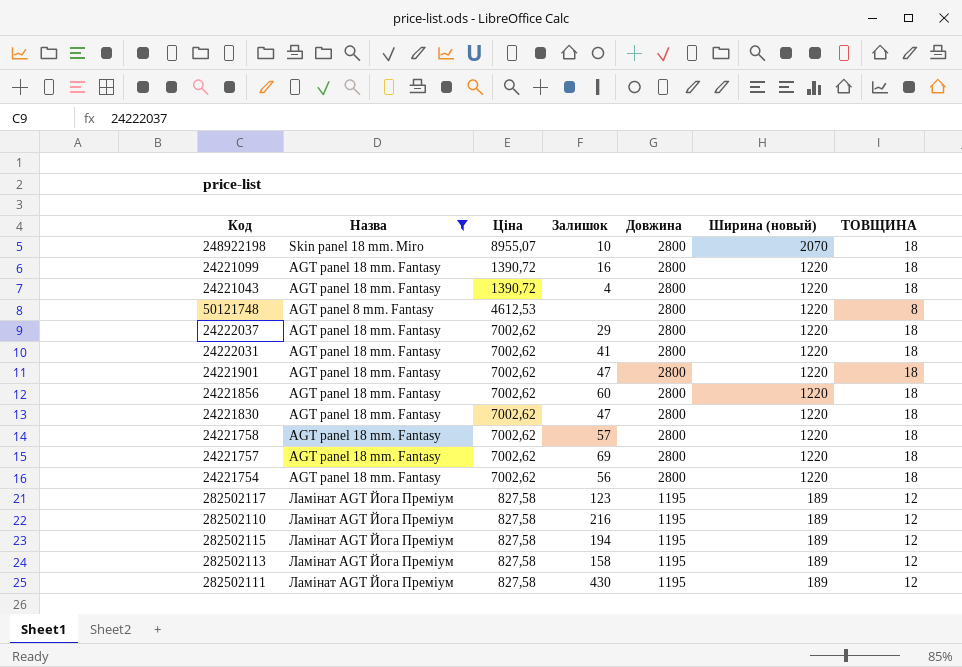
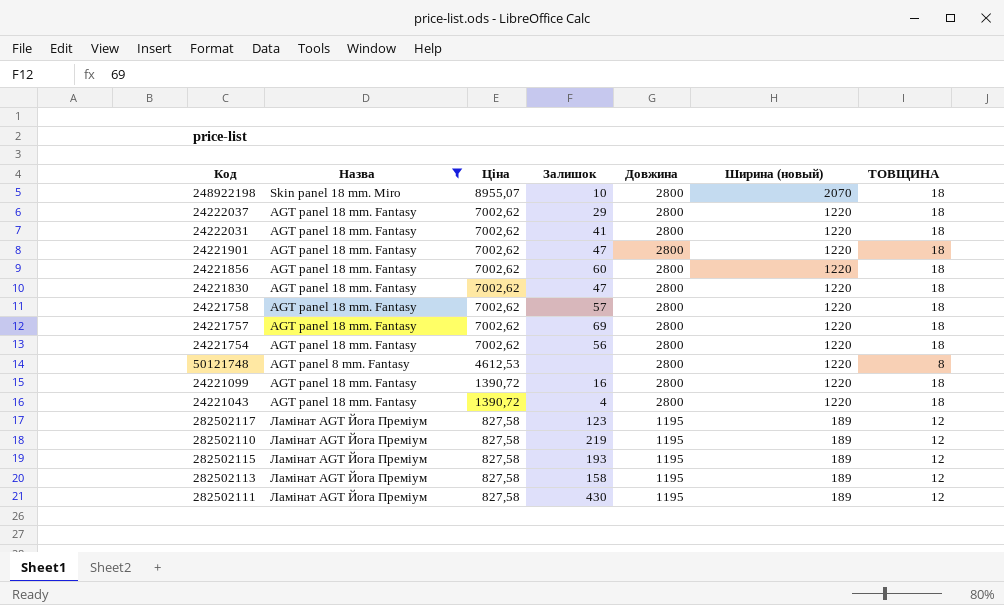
row order: Довжина descending -> Ціна descending
282502110 | Залишок: 216 -> 219
282502115 | Залишок: 194 -> 193

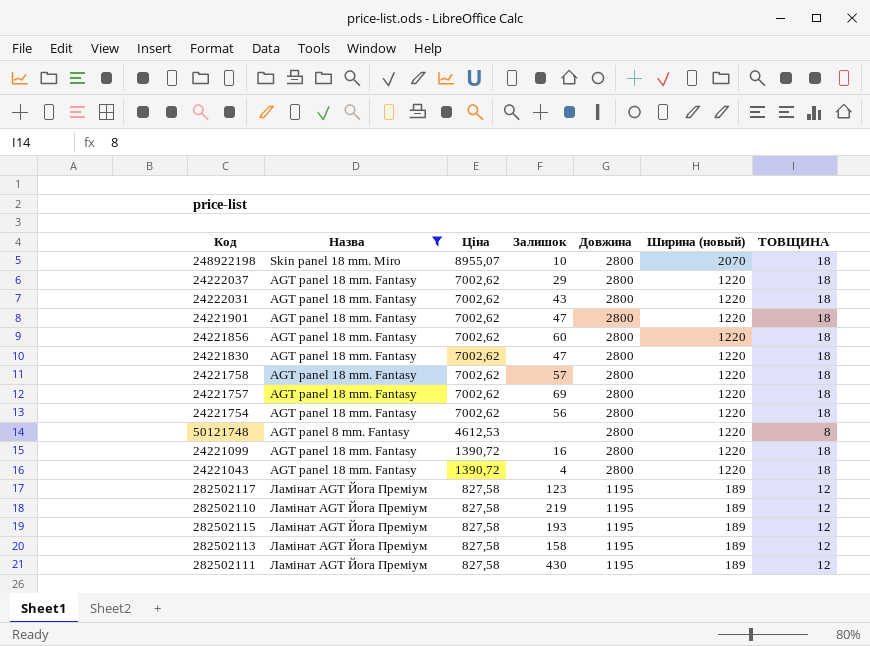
24222031 | Залишок: 41 -> 43

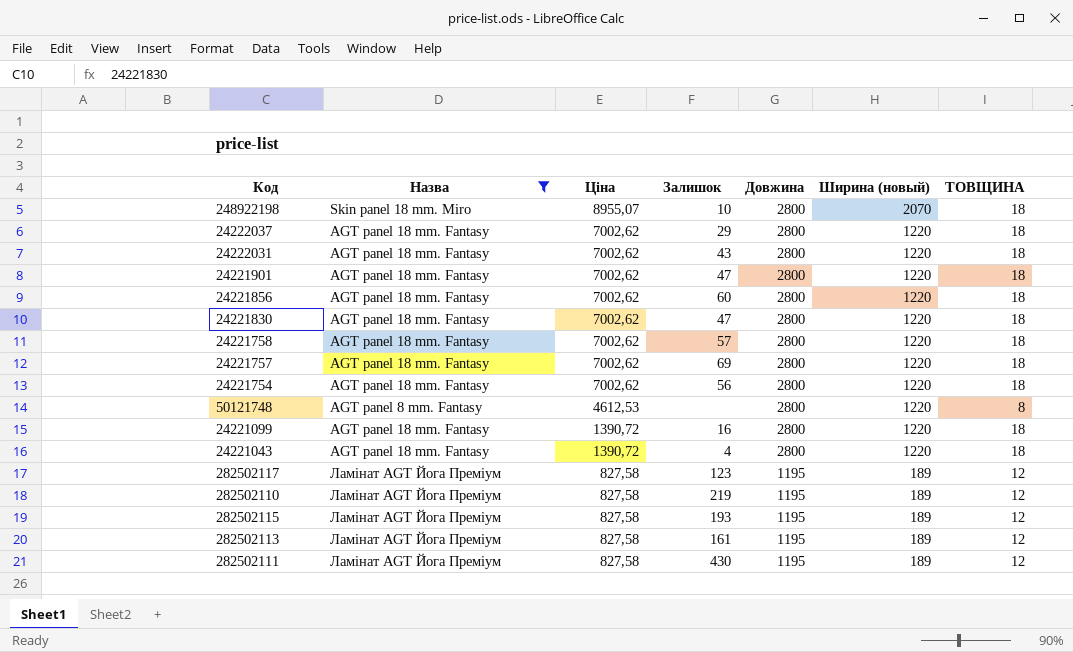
282502113 | Залишок: 158 -> 161

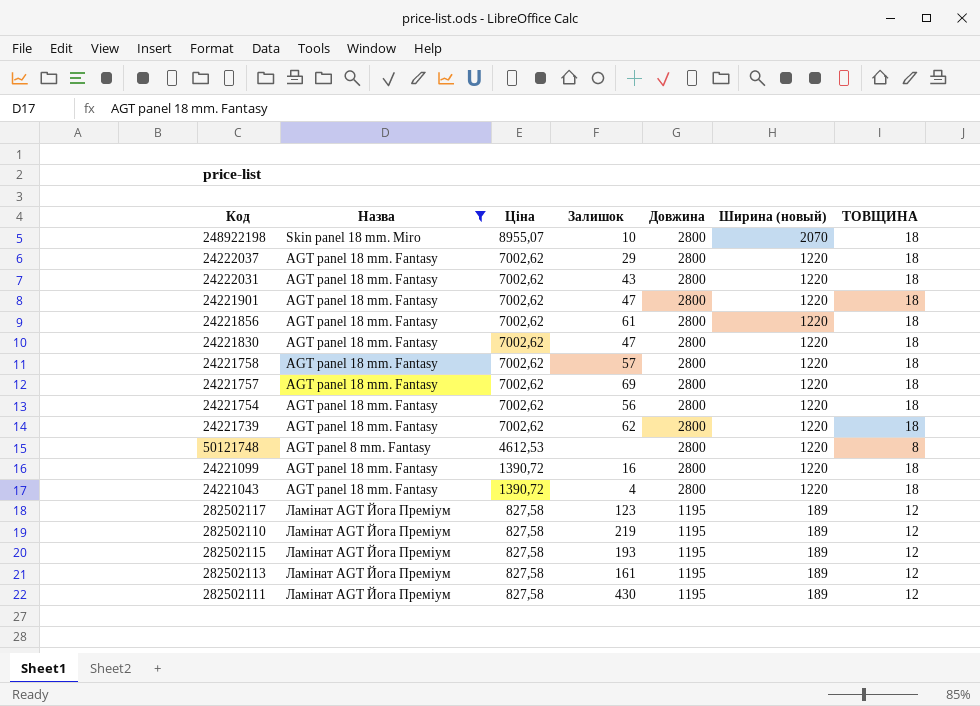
24221856 | Залишок: 60 -> 61
row 24221739: none -> AGT panel 18 mm. Fantasy | 7002,62 | 62 | 2800 | 1220 | 18

